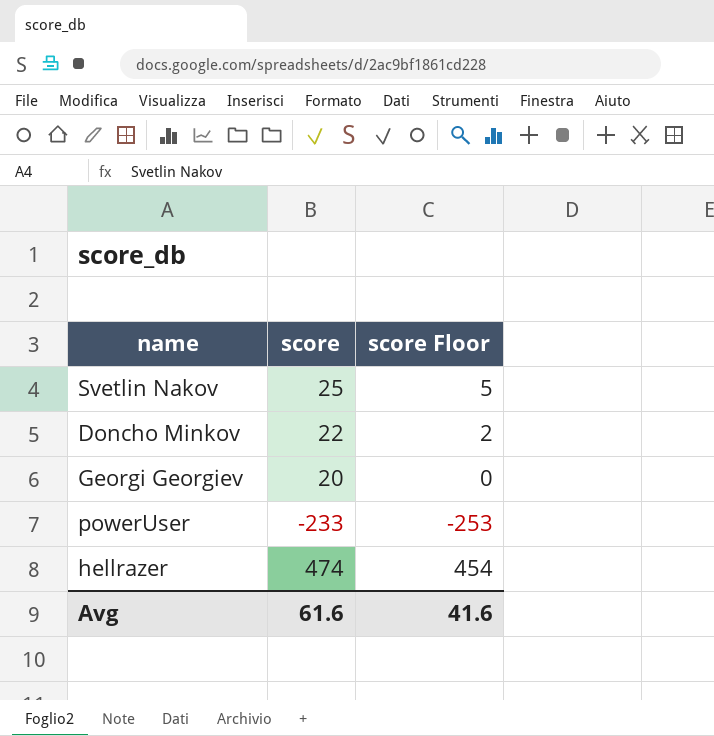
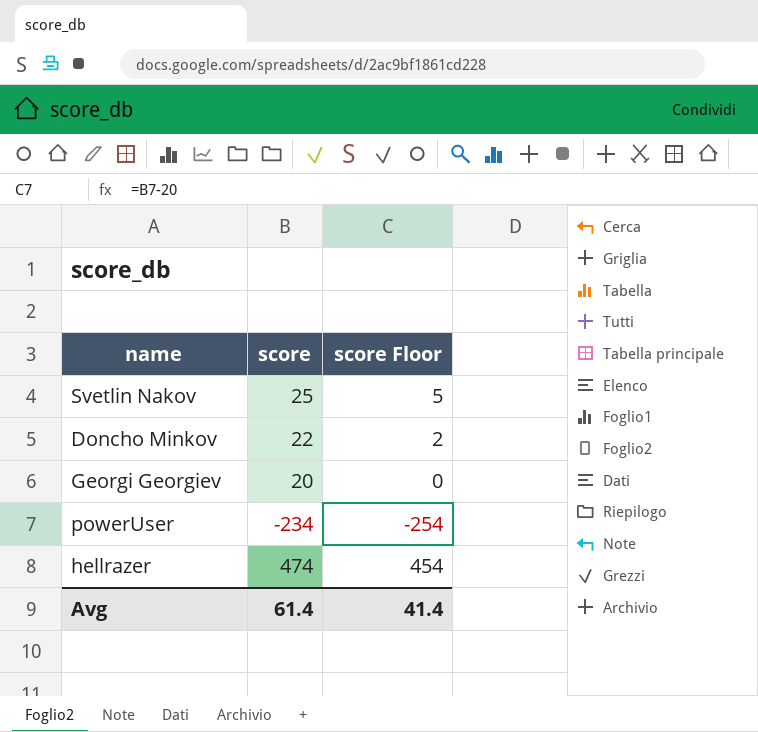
powerUser | score: -233 -> -234
powerUser | score Floor: -253 -> -254
Avg | score: 61.6 -> 61.4
Avg | score Floor: 41.6 -> 41.4

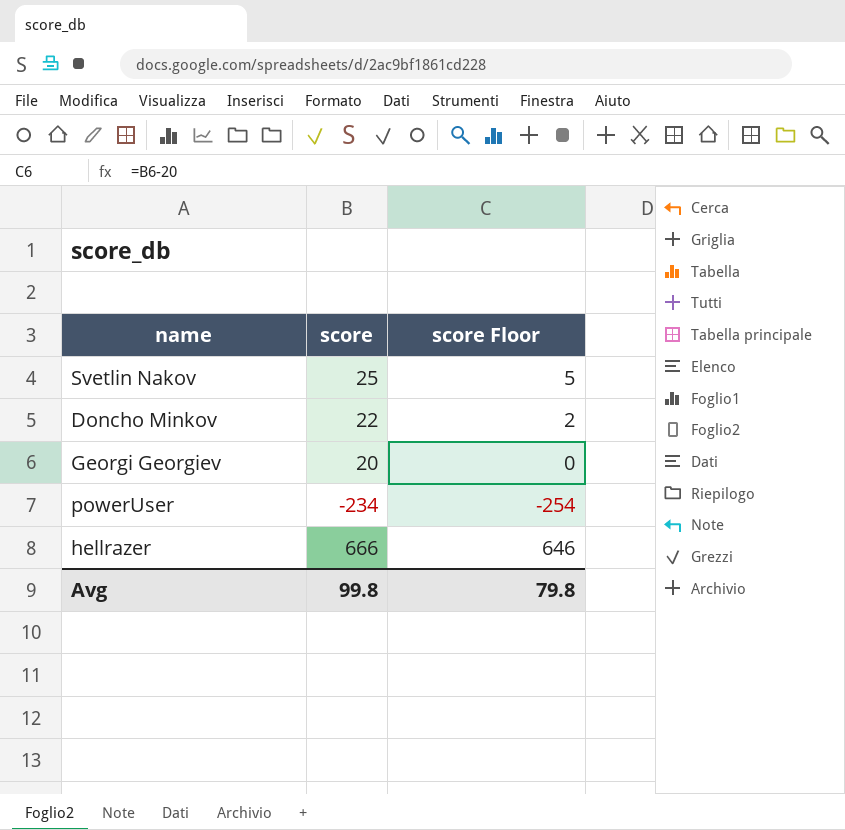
hellrazer | score: 474 -> 666
hellrazer | score Floor: 454 -> 646
Avg | score: 61.4 -> 99.8
Avg | score Floor: 41.4 -> 79.8

